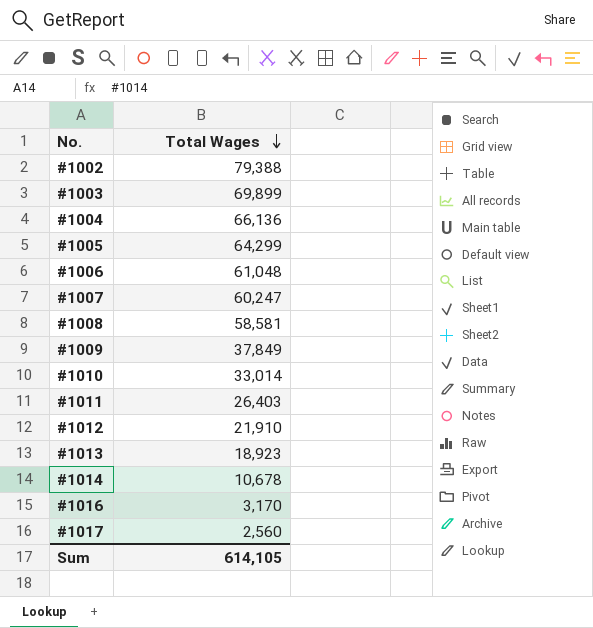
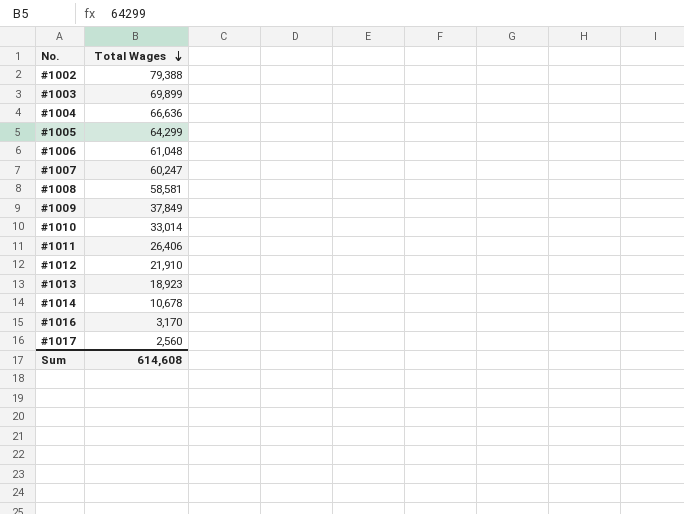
#1004 | Total Wages: 66,136 -> 66,636
#1011 | Total Wages: 26,403 -> 26,406
Sum | Total Wages: 614,105 -> 614,608

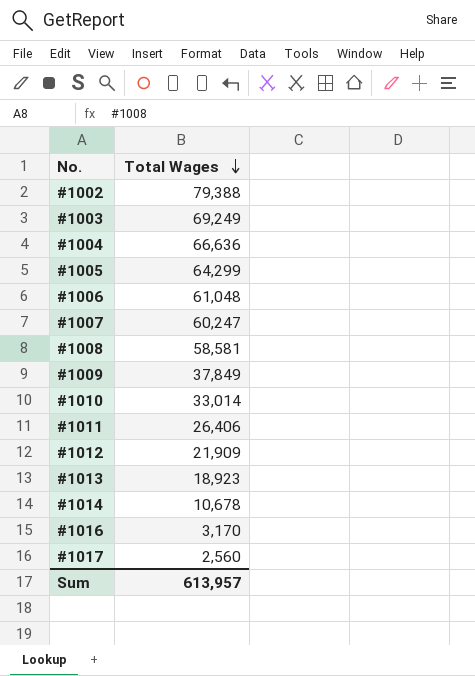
#1003 | Total Wages: 69,899 -> 69,249
#1012 | Total Wages: 21,910 -> 21,909
Sum | Total Wages: 614,608 -> 613,957

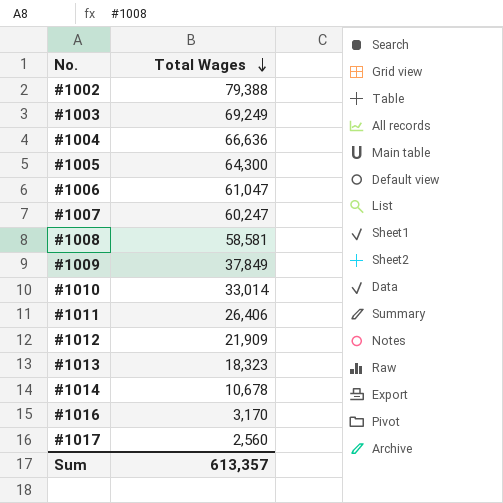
#1005 | Total Wages: 64,299 -> 64,300
#1006 | Total Wages: 61,048 -> 61,047
#1013 | Total Wages: 18,923 -> 18,323
Sum | Total Wages: 613,957 -> 613,357

